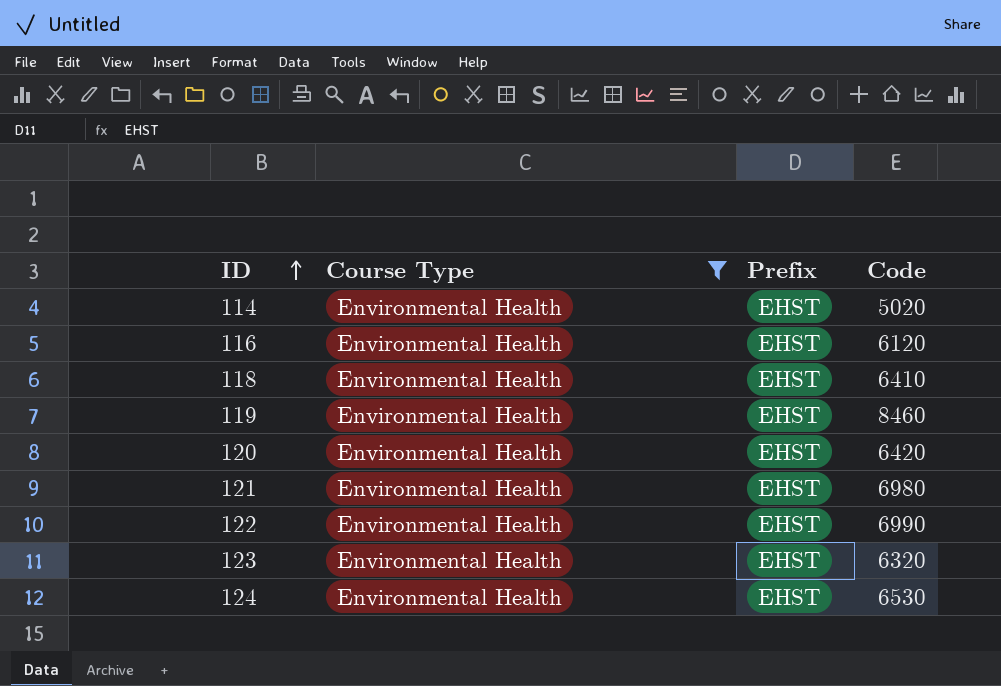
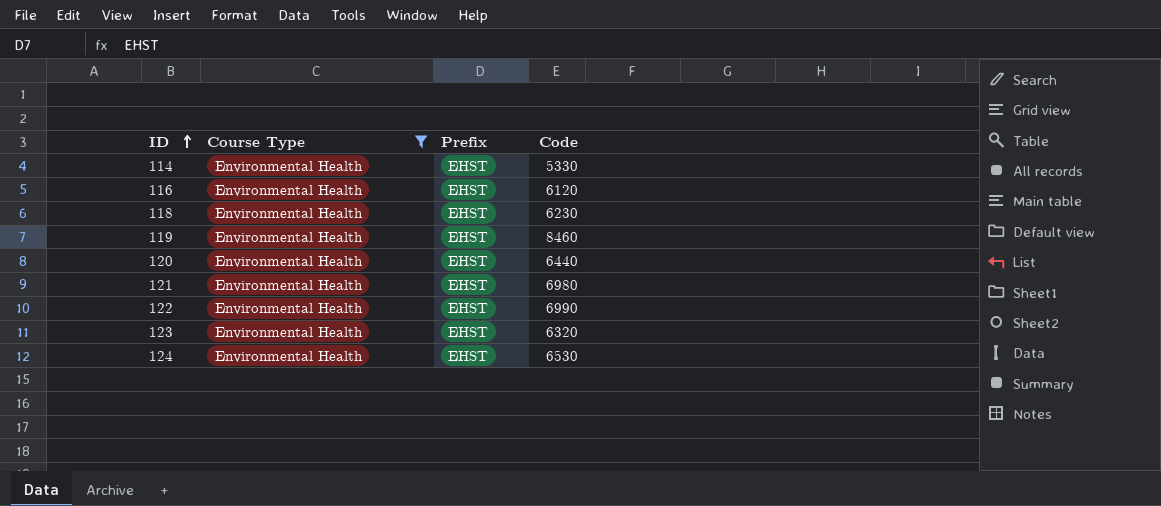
114 | Code: 5020 -> 5330
118 | Code: 6410 -> 6230
120 | Code: 6420 -> 6440

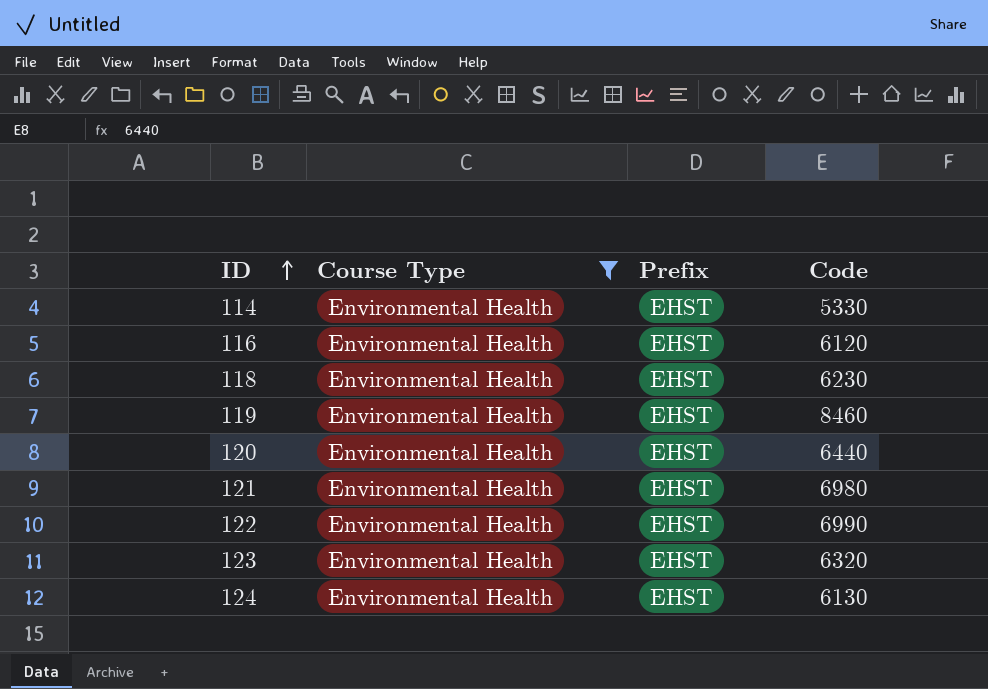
124 | Code: 6530 -> 6130

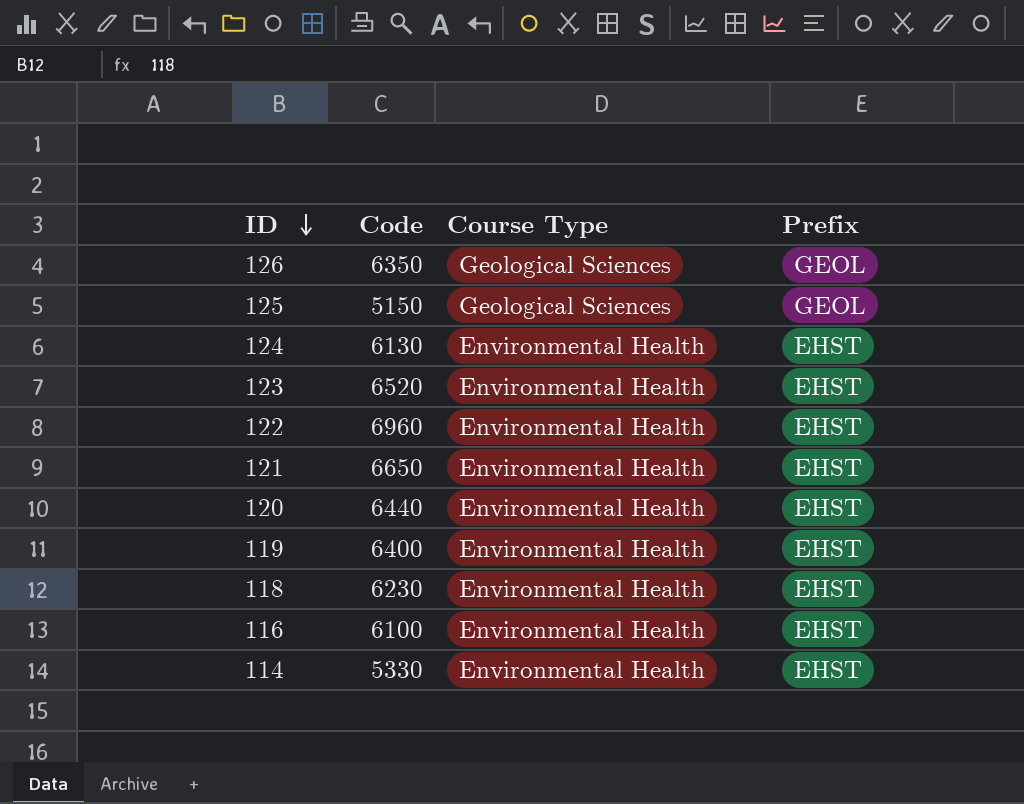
filter: Course Type = Environmental Health -> none
row order: ID ascending -> ID descending
column Code | position: 4 -> 2
123 | Code: 6320 -> 6520
122 | Code: 6990 -> 6960
121 | Code: 6980 -> 6650
119 | Code: 8460 -> 6400
116 | Code: 6120 -> 6100

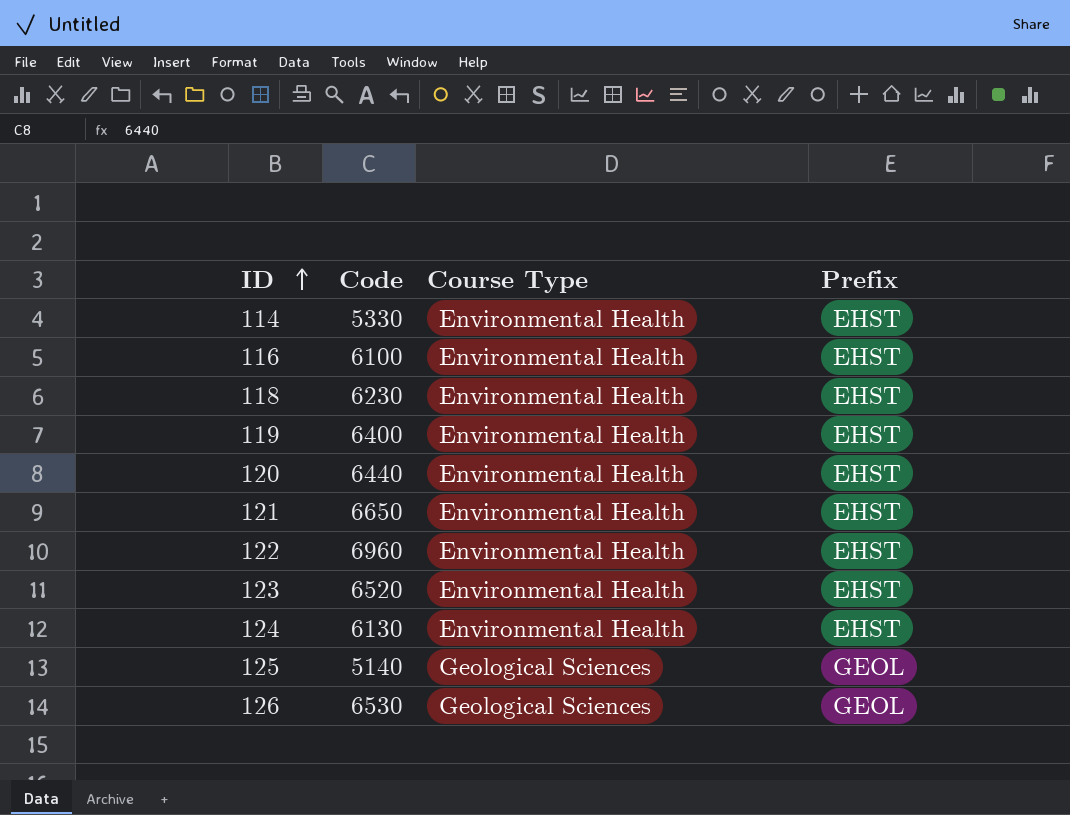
row order: ID descending -> ID ascending
125 | Code: 5150 -> 5140
126 | Code: 6350 -> 6530

